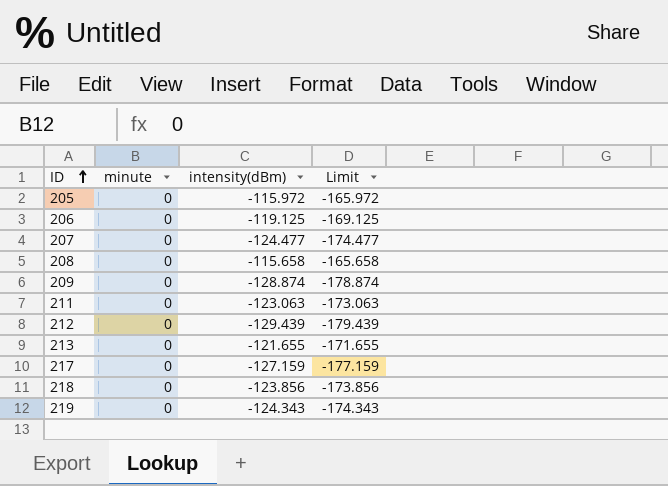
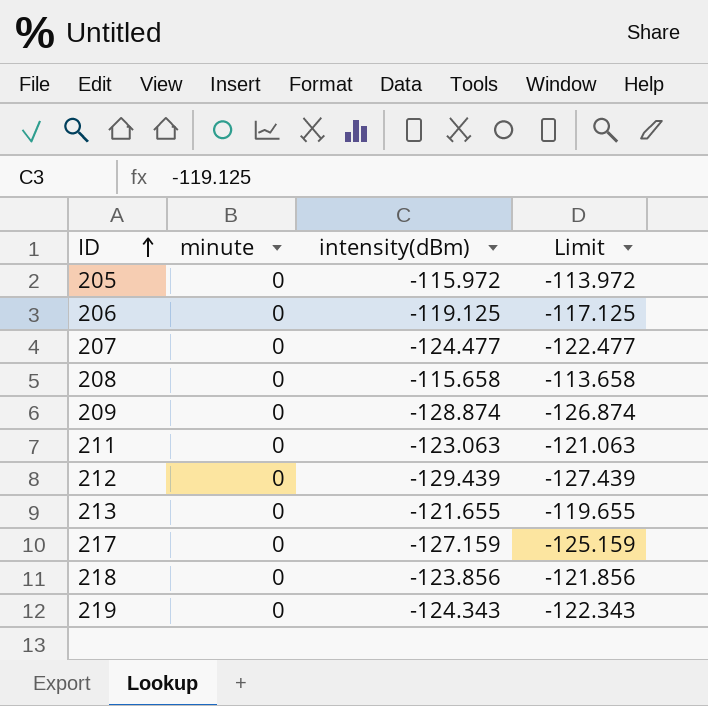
column Limit | formula: [intensity(dBm)] - 50 -> [intensity(dBm)] + 2

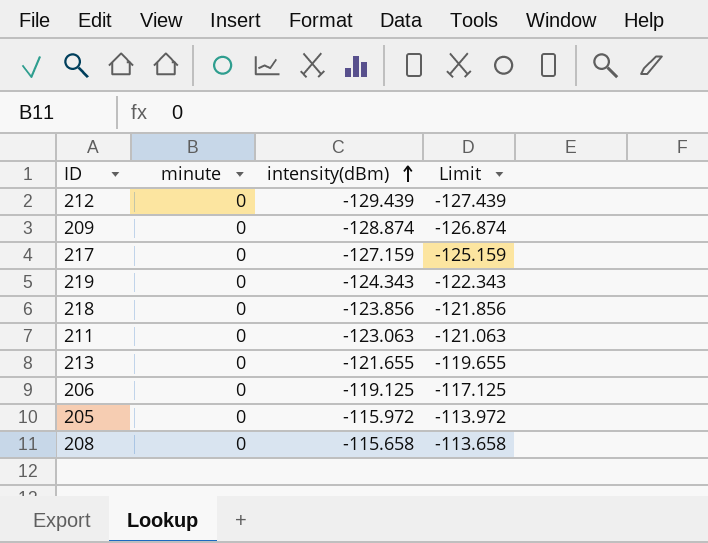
row order: ID ascending -> intensity(dBm) ascending
row 207: 0 | -124.477 | -122.477 -> none

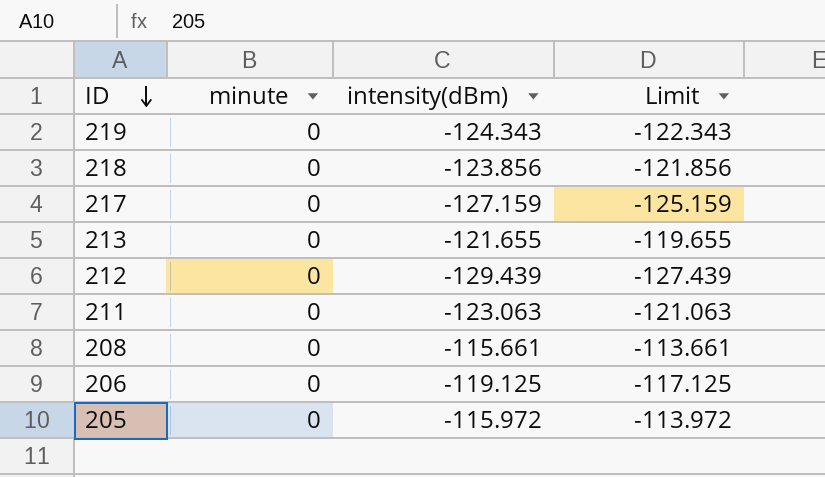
row order: intensity(dBm) ascending -> ID descending
row 209: 0 | -128.874 | -126.874 -> none
208 | intensity(dBm): -115.658 -> -115.661
208 | Limit: -113.658 -> -113.661

